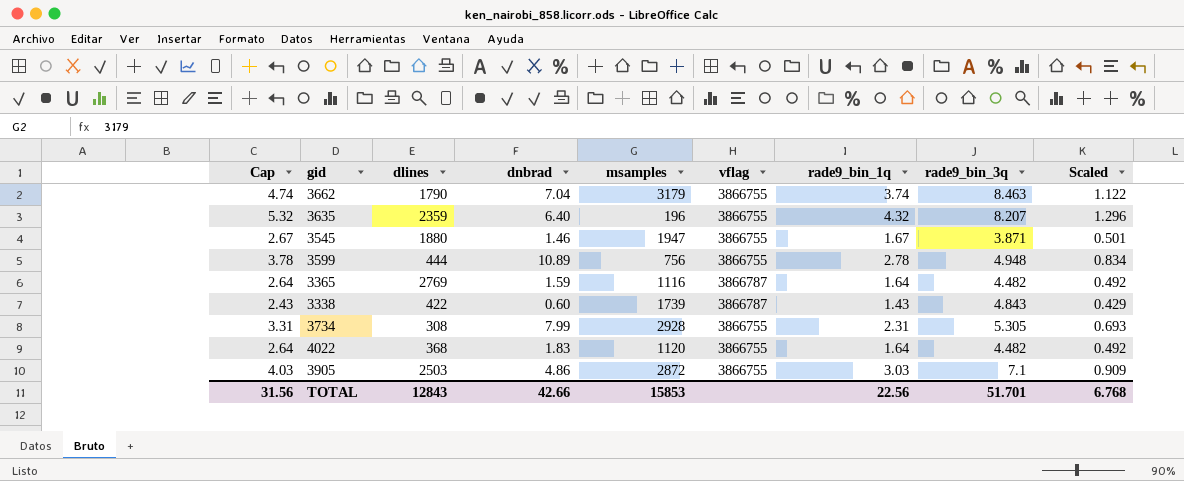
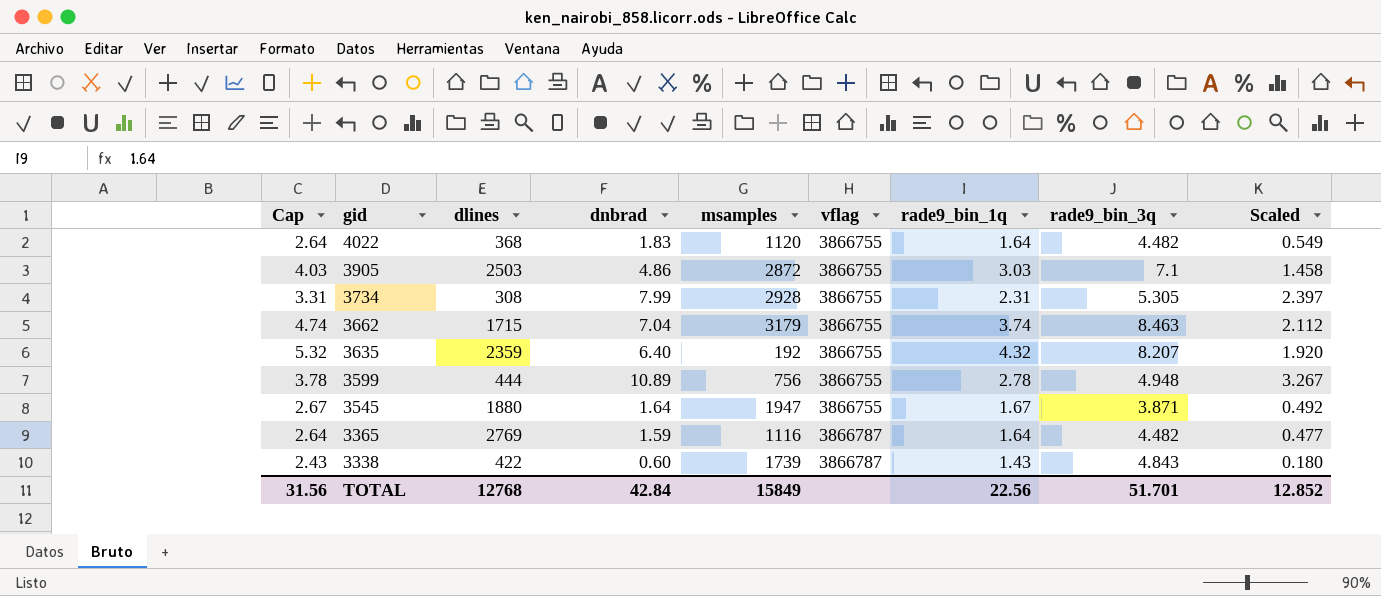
row order: none -> gid descending
column Scaled | formula: [rade9_bin_1q] * 0.3 -> [dnbrad] * 0.3
3662 | dlines: 1790 -> 1715
3635 | msamples: 196 -> 192
3545 | dnbrad: 1.46 -> 1.64
TOTAL | dlines: 12843 -> 12768
TOTAL | dnbrad: 42.66 -> 42.84
TOTAL | msamples: 15853 -> 15849
TOTAL | Scaled: 6.768 -> 12.852

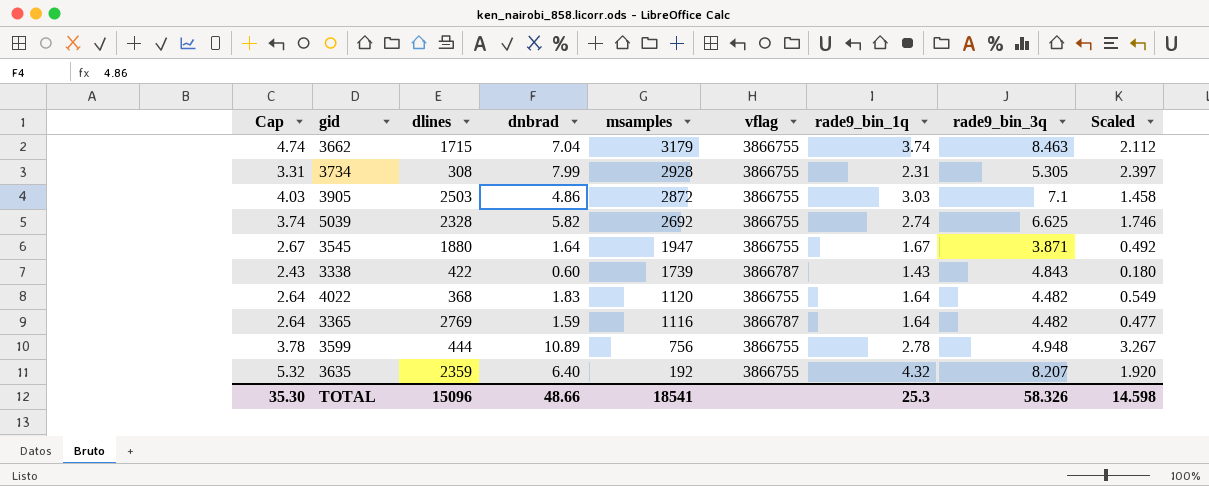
row order: gid descending -> msamples descending
row 5039: none -> 3.74 | 2328 | 5.82 | 2692 | 3866755 | 2.74 | 6.625 | 1.746
TOTAL | Cap: 31.56 -> 35.30
TOTAL | dlines: 12768 -> 15096
TOTAL | dnbrad: 42.84 -> 48.66
TOTAL | msamples: 15849 -> 18541
TOTAL | rade9_bin_1q: 22.56 -> 25.3
TOTAL | rade9_bin_3q: 51.701 -> 58.326
TOTAL | Scaled: 12.852 -> 14.598

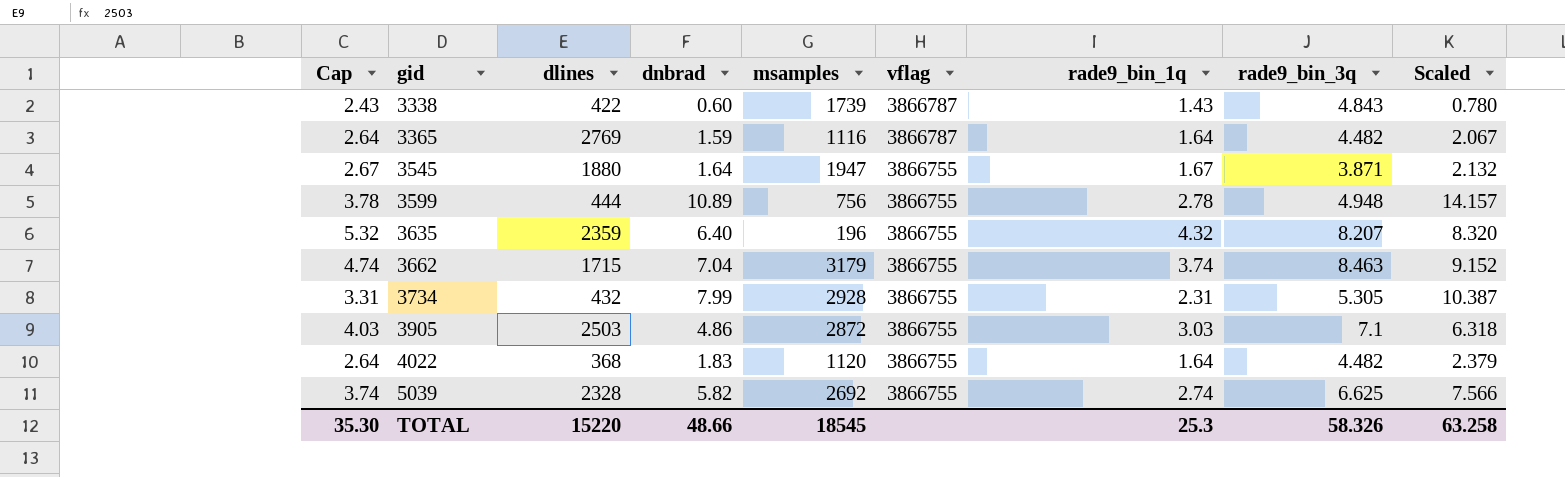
row order: msamples descending -> gid ascending
column Scaled | formula: [dnbrad] * 0.3 -> [dnbrad] * 1.3
3635 | msamples: 192 -> 196
3734 | dlines: 308 -> 432
TOTAL | dlines: 15096 -> 15220
TOTAL | msamples: 18541 -> 18545
TOTAL | Scaled: 14.598 -> 63.258

